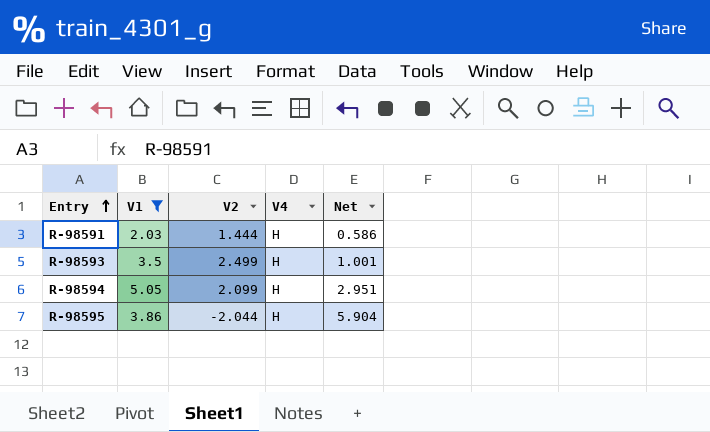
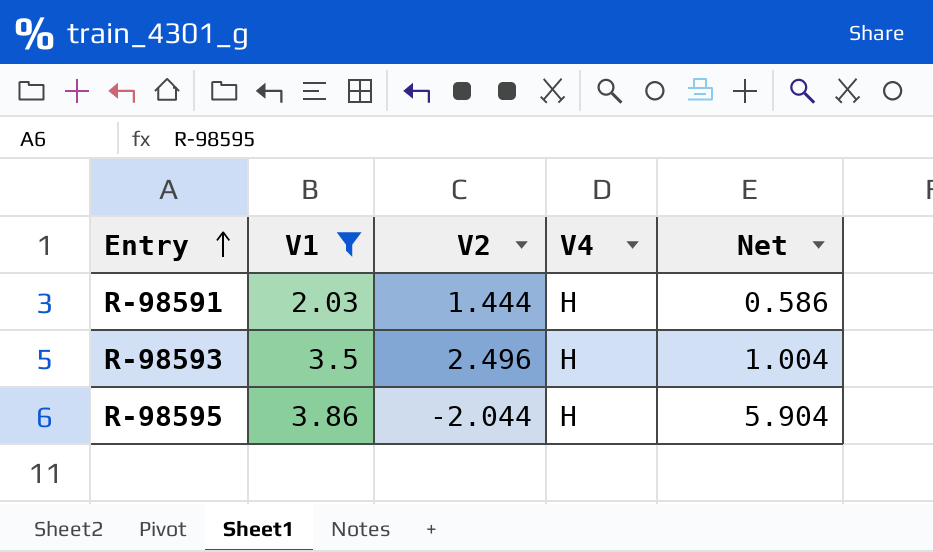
row R-98594: 5.05 | 2.099 | H | 2.951 -> none
R-98593 | V2: 2.499 -> 2.496
R-98593 | Net: 1.001 -> 1.004

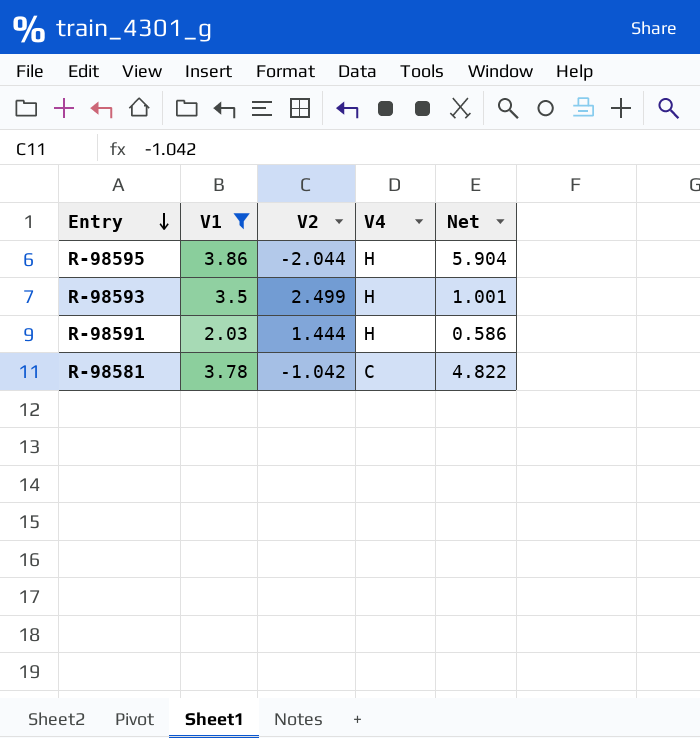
row order: Entry ascending -> Entry descending
R-98593 | V2: 2.496 -> 2.499
R-98593 | Net: 1.004 -> 1.001
row R-98581: none -> 3.78 | -1.042 | C | 4.822

